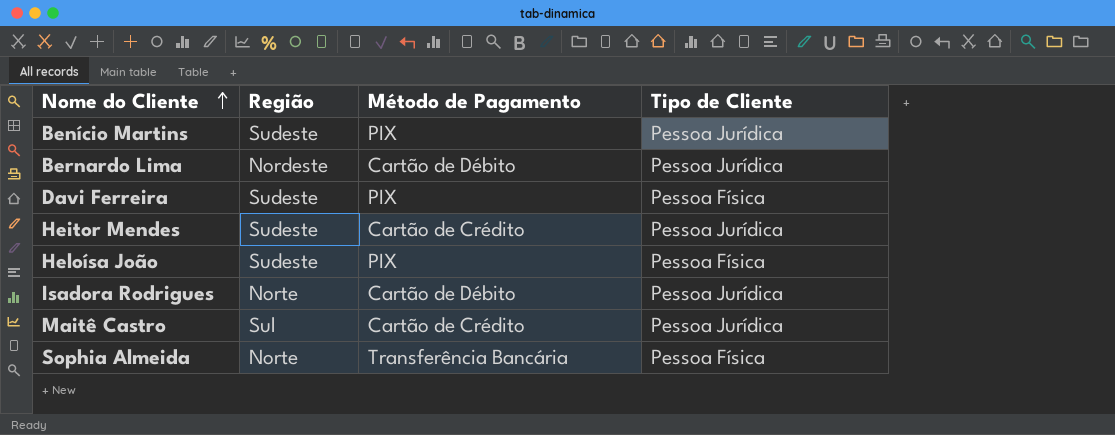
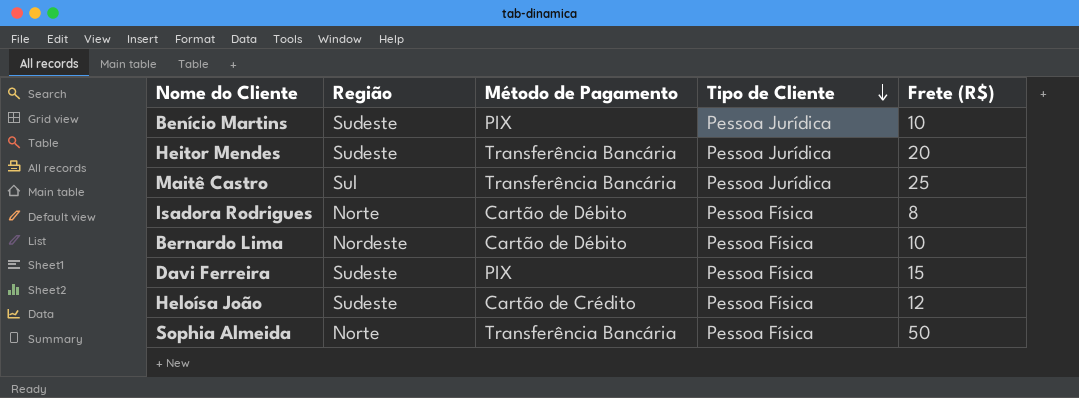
row order: Nome do Cliente ascending -> Tipo de Cliente descending
column Frete (R$) | position: none -> 5
Heitor Mendes | Método de Pagamento: Cartão de Crédito -> Transferência Bancária
Maitê Castro | Método de Pagamento: Cartão de Crédito -> Transferência Bancária
Isadora Rodrigues | Tipo de Cliente: Pessoa Jurídica -> Pessoa Física
Bernardo Lima | Tipo de Cliente: Pessoa Jurídica -> Pessoa Física
Heloísa João | Método de Pagamento: PIX -> Cartão de Crédito

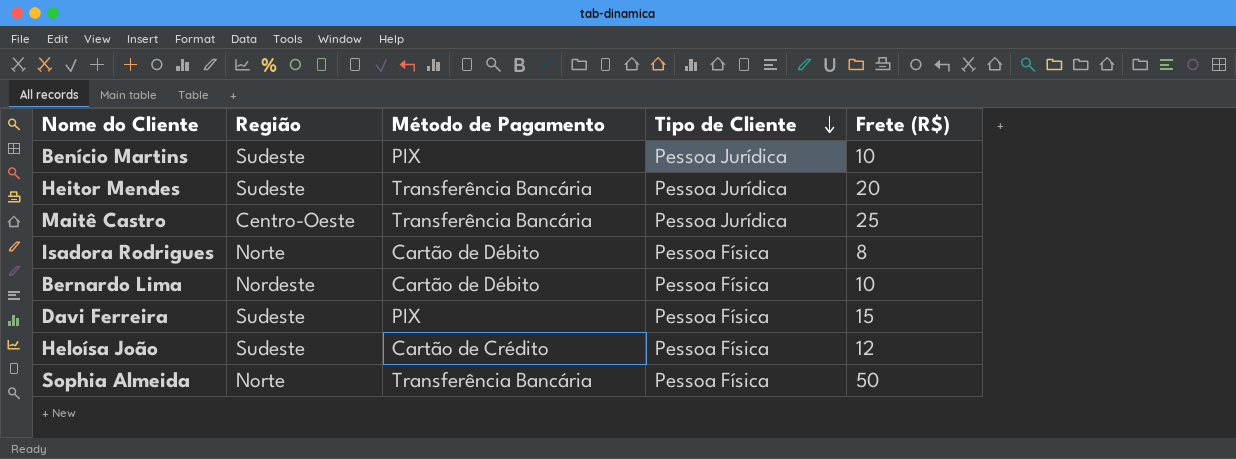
Maitê Castro | Região: Sul -> Centro-Oeste

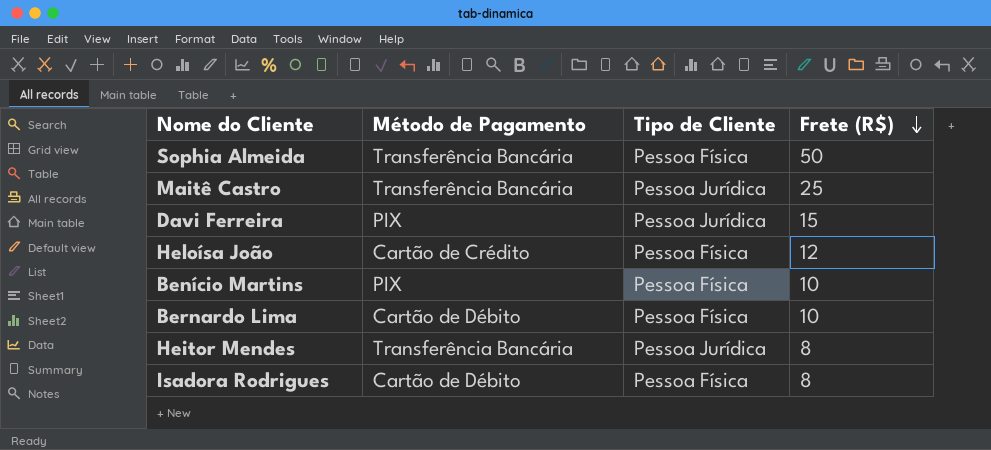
row order: Tipo de Cliente descending -> Frete (R$) descending
column Região | position: 2 -> none
Davi Ferreira | Tipo de Cliente: Pessoa Física -> Pessoa Jurídica
Benício Martins | Tipo de Cliente: Pessoa Jurídica -> Pessoa Física
Heitor Mendes | Frete (R$): 20 -> 8

